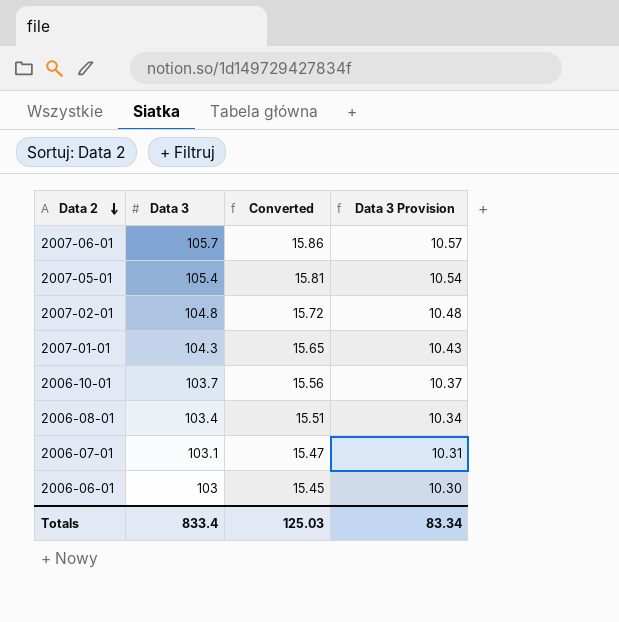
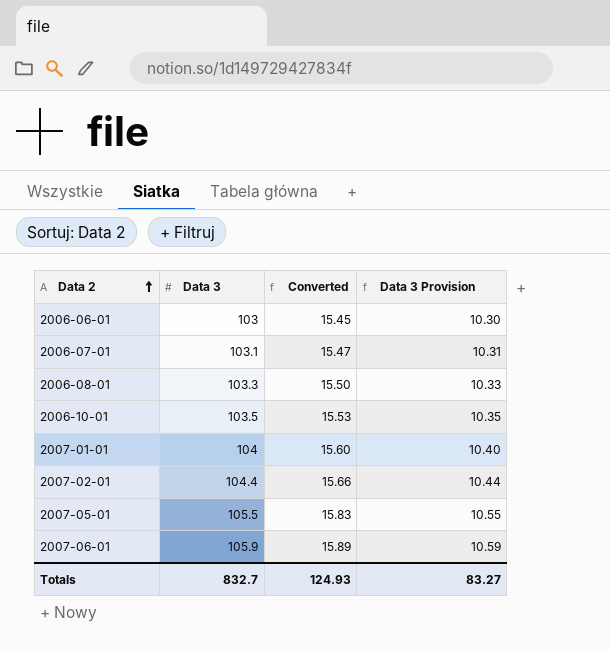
row order: Data 2 descending -> Data 2 ascending
2006-08-01 | Data 3: 103.4 -> 103.3
2006-08-01 | Converted: 15.51 -> 15.50
2006-08-01 | Data 3 Provision: 10.34 -> 10.33
2006-10-01 | Data 3: 103.7 -> 103.5
2006-10-01 | Converted: 15.56 -> 15.53
2006-10-01 | Data 3 Provision: 10.37 -> 10.35
2007-01-01 | Data 3: 104.3 -> 104
2007-01-01 | Converted: 15.65 -> 15.60
2007-01-01 | Data 3 Provision: 10.43 -> 10.40
2007-02-01 | Data 3: 104.8 -> 104.4
2007-02-01 | Converted: 15.72 -> 15.66
2007-02-01 | Data 3 Provision: 10.48 -> 10.44
2007-05-01 | Data 3: 105.4 -> 105.5
2007-05-01 | Converted: 15.81 -> 15.83
2007-05-01 | Data 3 Provision: 10.54 -> 10.55
2007-06-01 | Data 3: 105.7 -> 105.9
2007-06-01 | Converted: 15.86 -> 15.89
2007-06-01 | Data 3 Provision: 10.57 -> 10.59
Totals | Data 3: 833.4 -> 832.7
Totals | Converted: 125.03 -> 124.93
Totals | Data 3 Provision: 83.34 -> 83.27

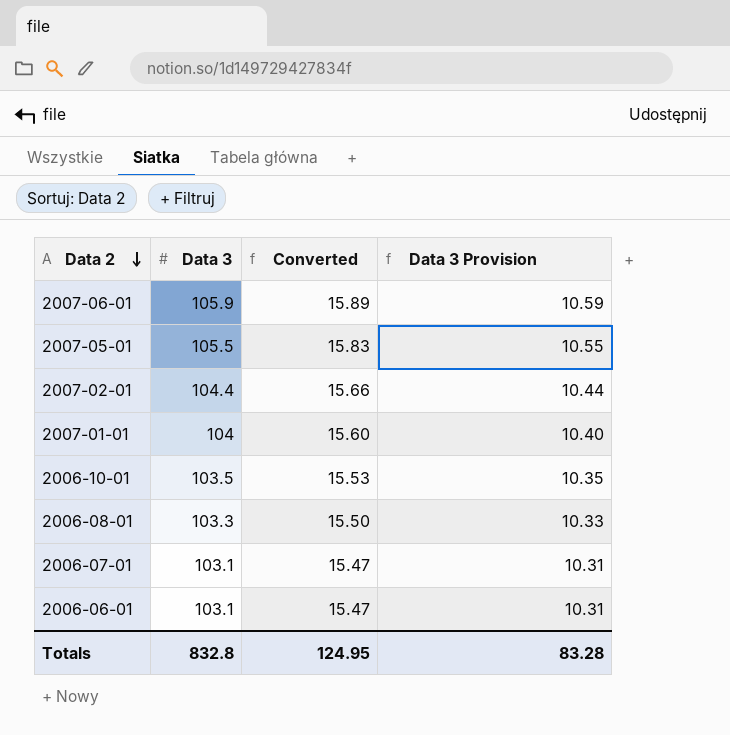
row order: Data 2 ascending -> Data 2 descending
2006-06-01 | Data 3: 103 -> 103.1
2006-06-01 | Converted: 15.45 -> 15.47
2006-06-01 | Data 3 Provision: 10.30 -> 10.31
Totals | Data 3: 832.7 -> 832.8
Totals | Converted: 124.93 -> 124.95
Totals | Data 3 Provision: 83.27 -> 83.28

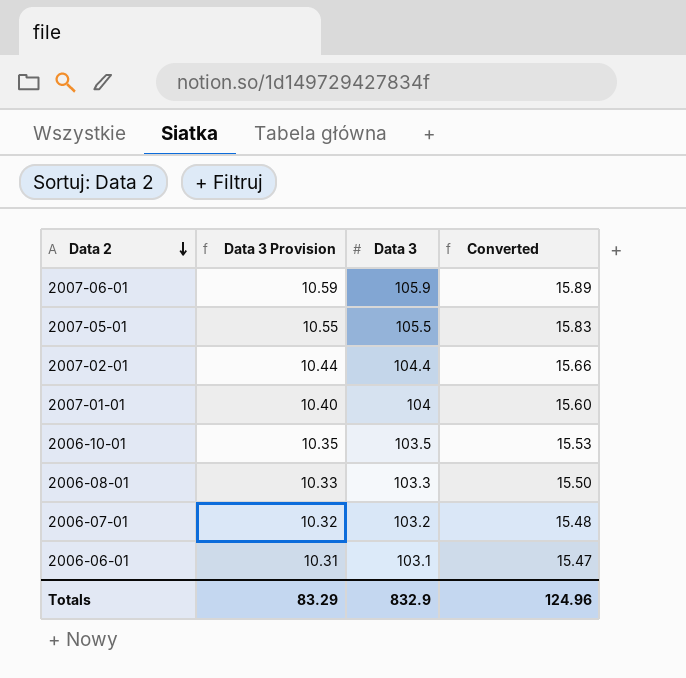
column Data 3 Provision | position: 4 -> 2
2006-07-01 | Data 3 Provision: 10.31 -> 10.32
2006-07-01 | Data 3: 103.1 -> 103.2
2006-07-01 | Converted: 15.47 -> 15.48
Totals | Data 3 Provision: 83.28 -> 83.29
Totals | Data 3: 832.8 -> 832.9
Totals | Converted: 124.95 -> 124.96

